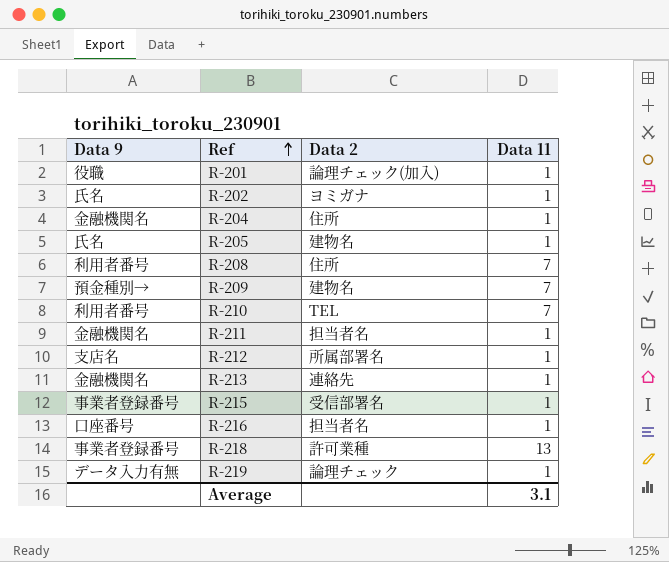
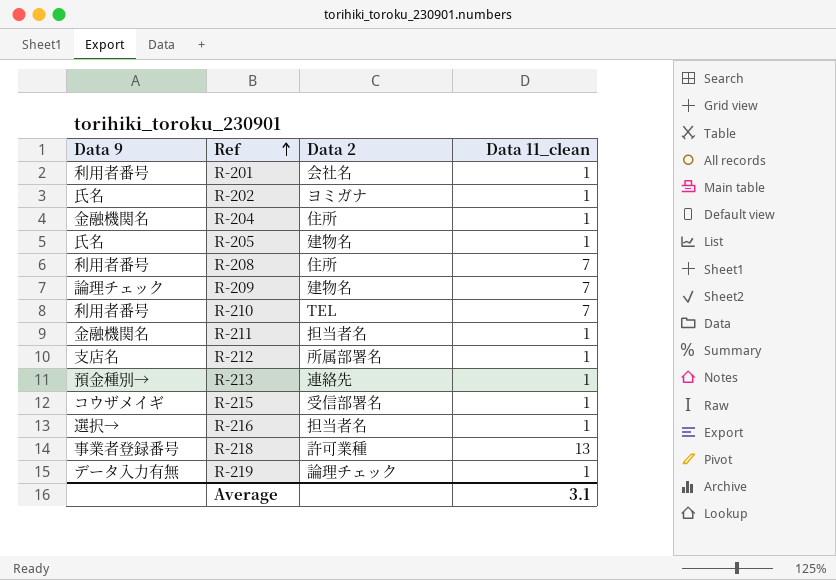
column name: Data 11 -> Data 11_clean
R-201 | Data 9: 役職 -> 利用者番号
R-201 | Data 2: 論理チェック(加入) -> 会社名
R-209 | Data 9: 預金種別→ -> 論理チェック
R-213 | Data 9: 金融機関名 -> 預金種別→
R-215 | Data 9: 事業者登録番号 -> コウザメイギ
R-216 | Data 9: 口座番号 -> 選択→

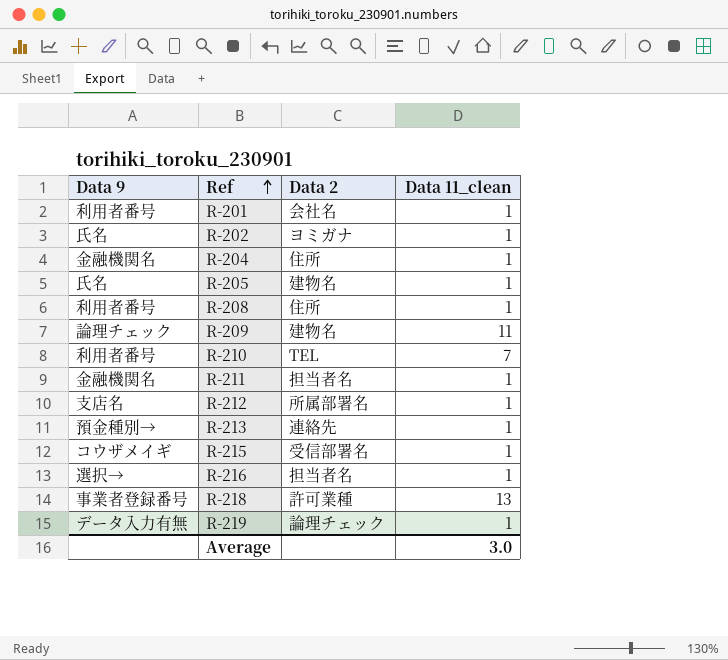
R-208 | Data 11_clean: 7 -> 1
R-209 | Data 11_clean: 7 -> 11
Average | Data 11_clean: 3.1 -> 3.0

